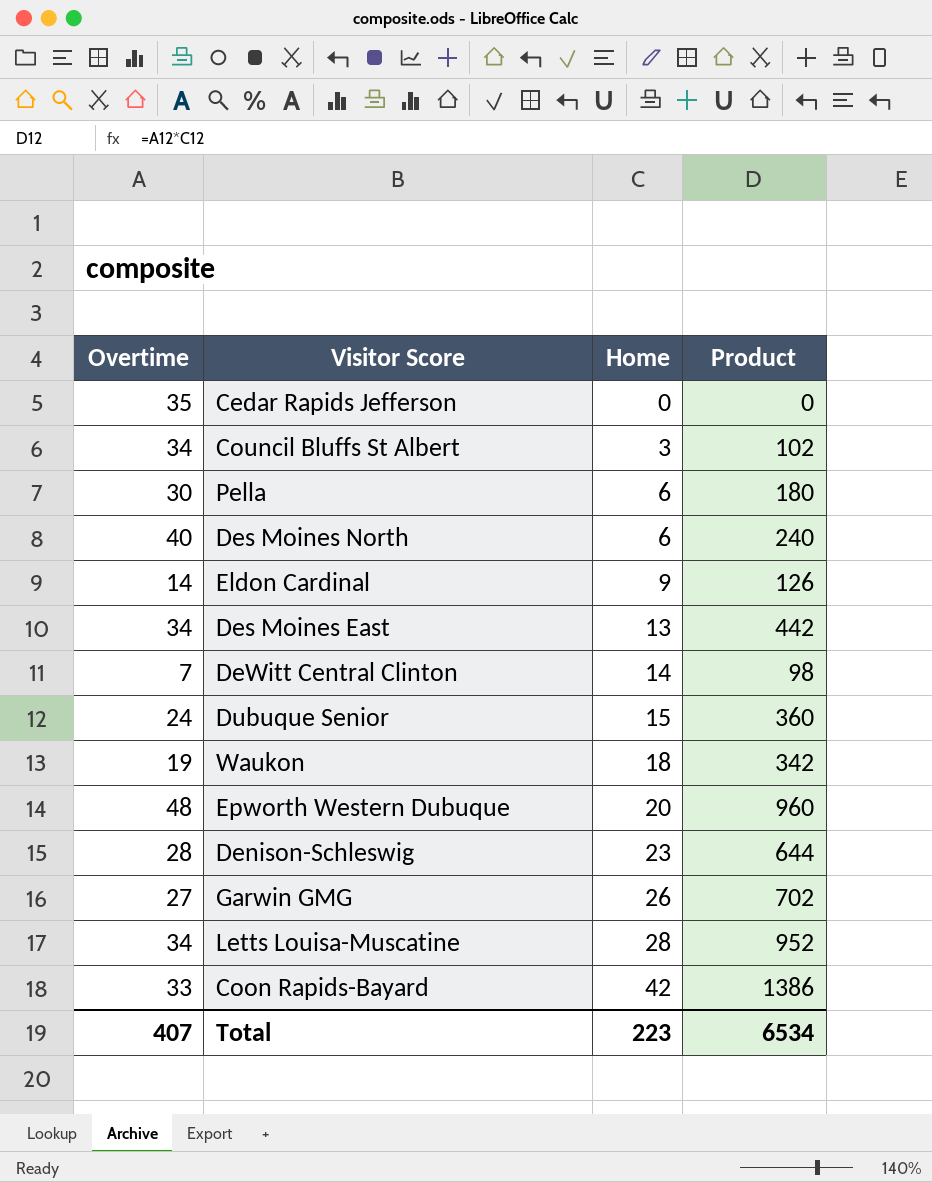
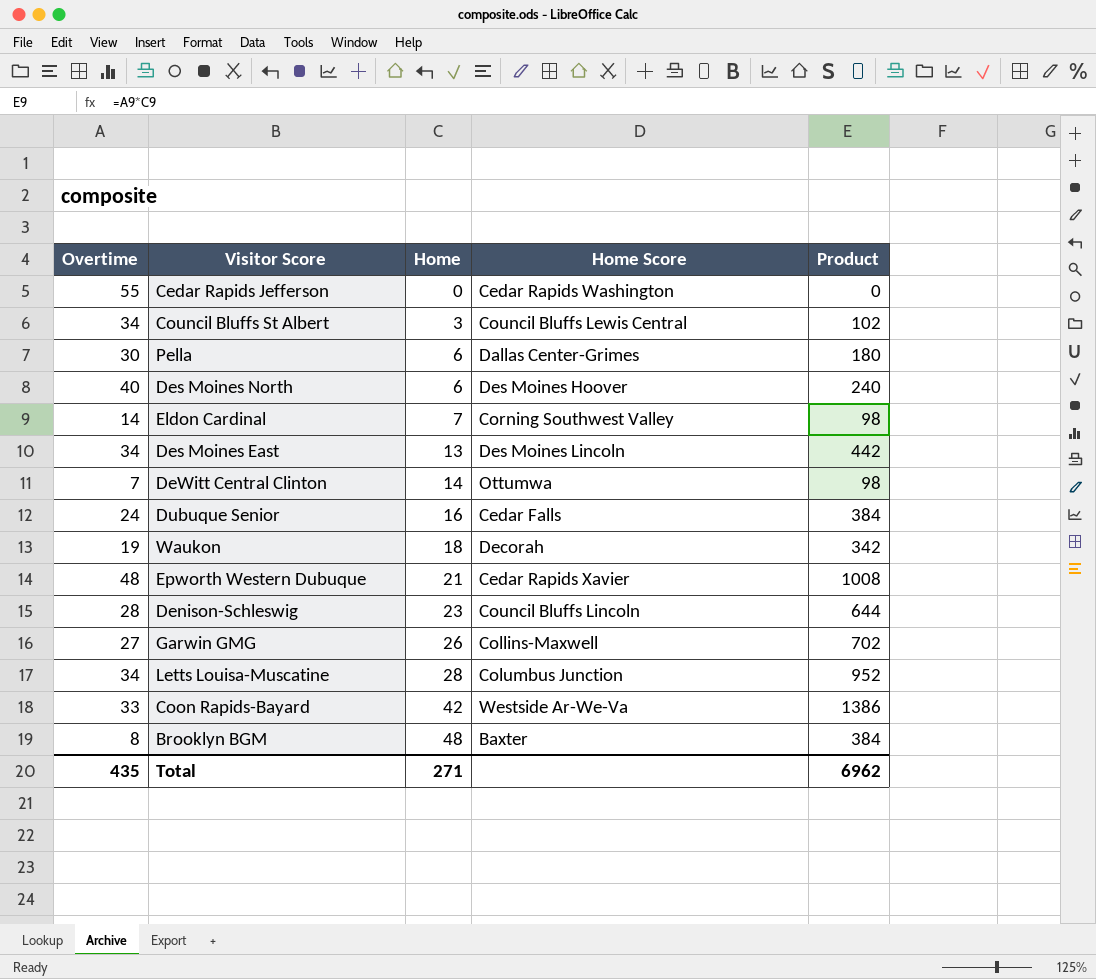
column Home Score | position: none -> 4
Cedar Rapids Jefferson | Overtime: 35 -> 55
Eldon Cardinal | Home: 9 -> 7
Eldon Cardinal | Product: 126 -> 98
Dubuque Senior | Home: 15 -> 16
Dubuque Senior | Product: 360 -> 384
Epworth Western Dubuque | Home: 20 -> 21
Epworth Western Dubuque | Product: 960 -> 1008
row Brooklyn BGM: none -> 8 | 48 | Baxter | 384
Total | Overtime: 407 -> 435
Total | Home: 223 -> 271
Total | Product: 6534 -> 6962

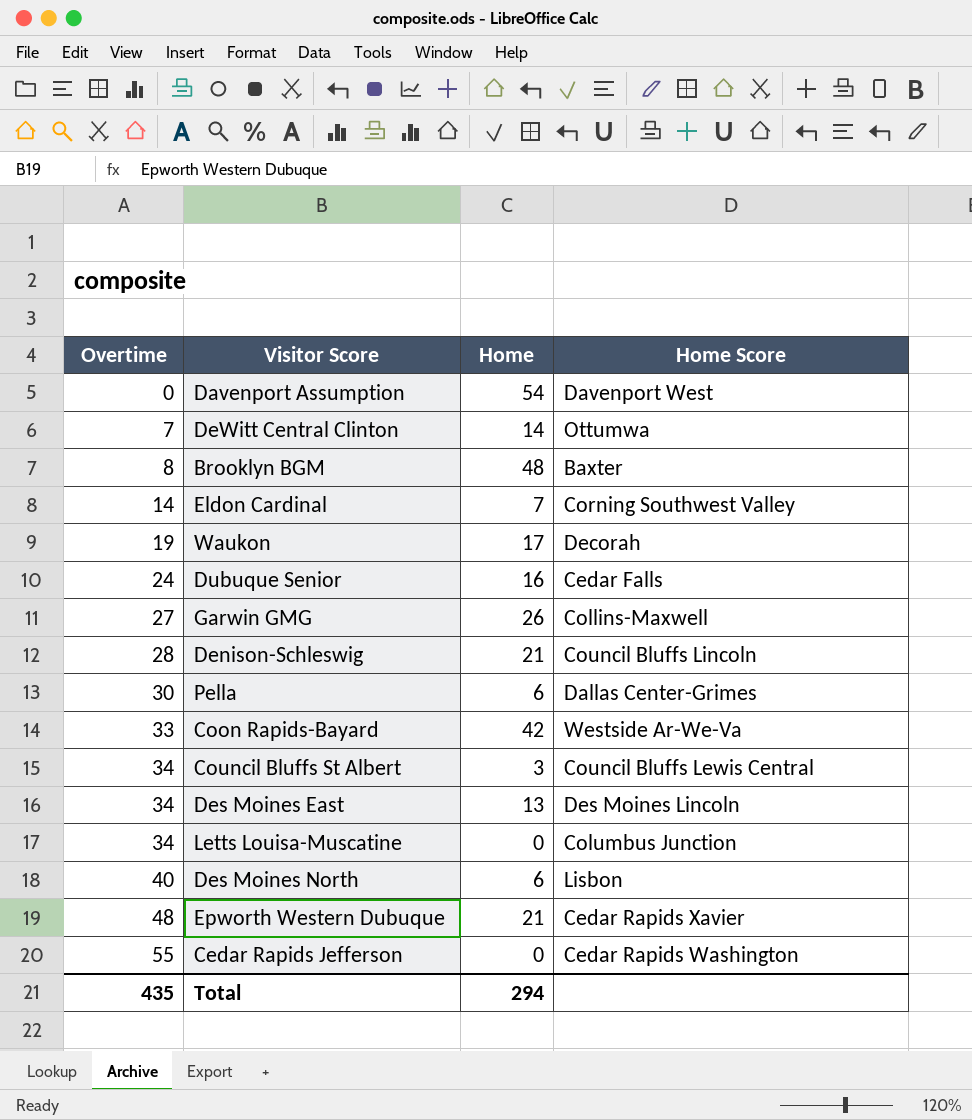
row order: Home ascending -> Overtime ascending
column Product | formula: [Overtime] * [Home] -> none
row Davenport Assumption: none -> 0 | 54 | Davenport West
Waukon | Home: 18 -> 17
Denison-Schleswig | Home: 23 -> 21
Letts Louisa-Muscatine | Home: 28 -> 0
Des Moines North | Home Score: Des Moines Hoover -> Lisbon
Total | Home: 271 -> 294

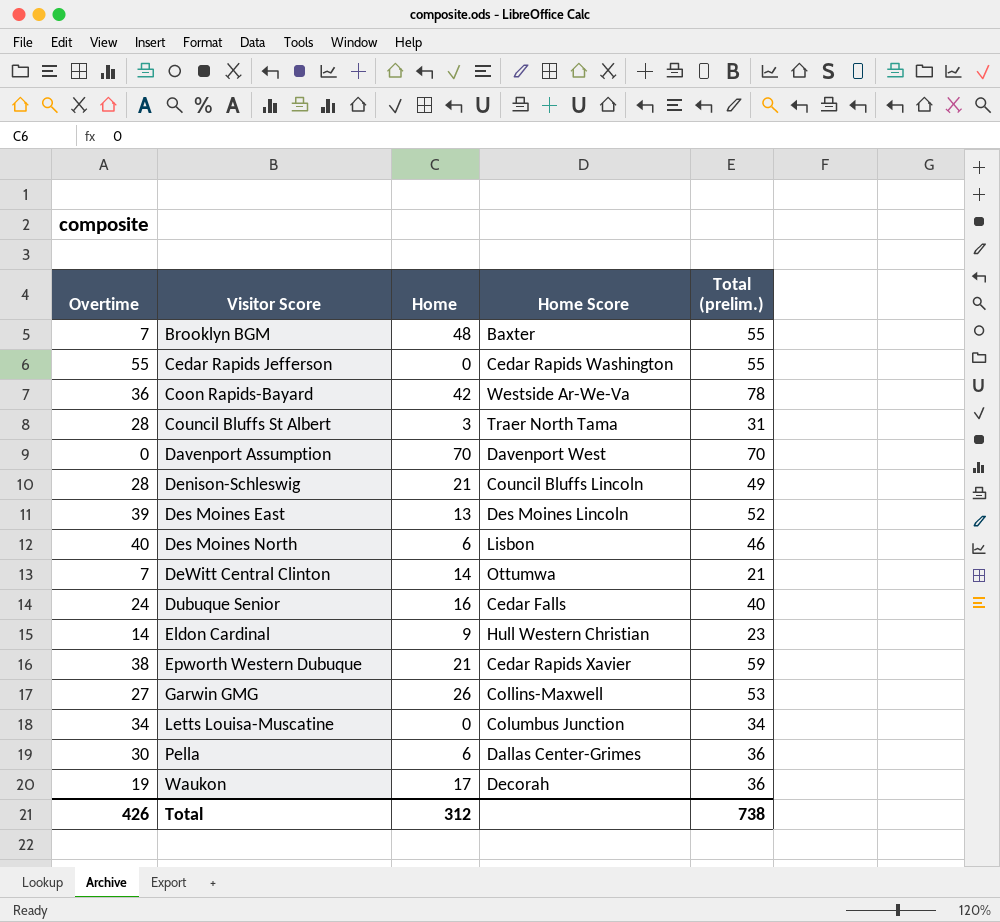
row order: Overtime ascending -> Visitor Score ascending
column Total (prelim.) | formula: none -> [Overtime] + [Home]
Brooklyn BGM | Overtime: 8 -> 7
Coon Rapids-Bayard | Overtime: 33 -> 36
Council Bluffs St Albert | Overtime: 34 -> 28
Council Bluffs St Albert | Home Score: Council Bluffs Lewis Central -> Traer North Tama
Davenport Assumption | Home: 54 -> 70
Des Moines East | Overtime: 34 -> 39
Eldon Cardinal | Home: 7 -> 9
Eldon Cardinal | Home Score: Corning Southwest Valley -> Hull Western Christian
Epworth Western Dubuque | Overtime: 48 -> 38
Total | Overtime: 435 -> 426
Total | Home: 294 -> 312

